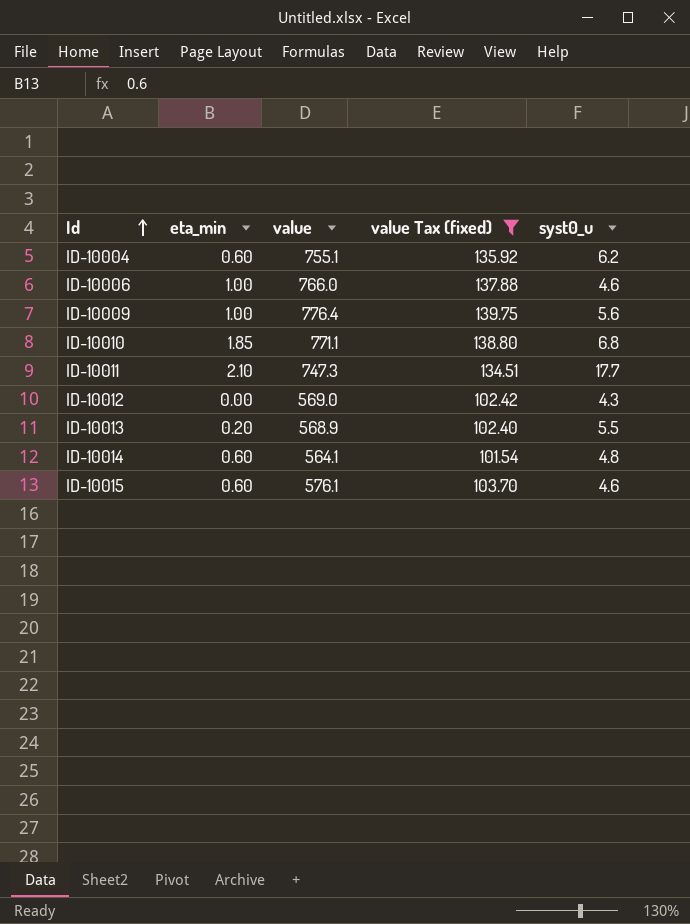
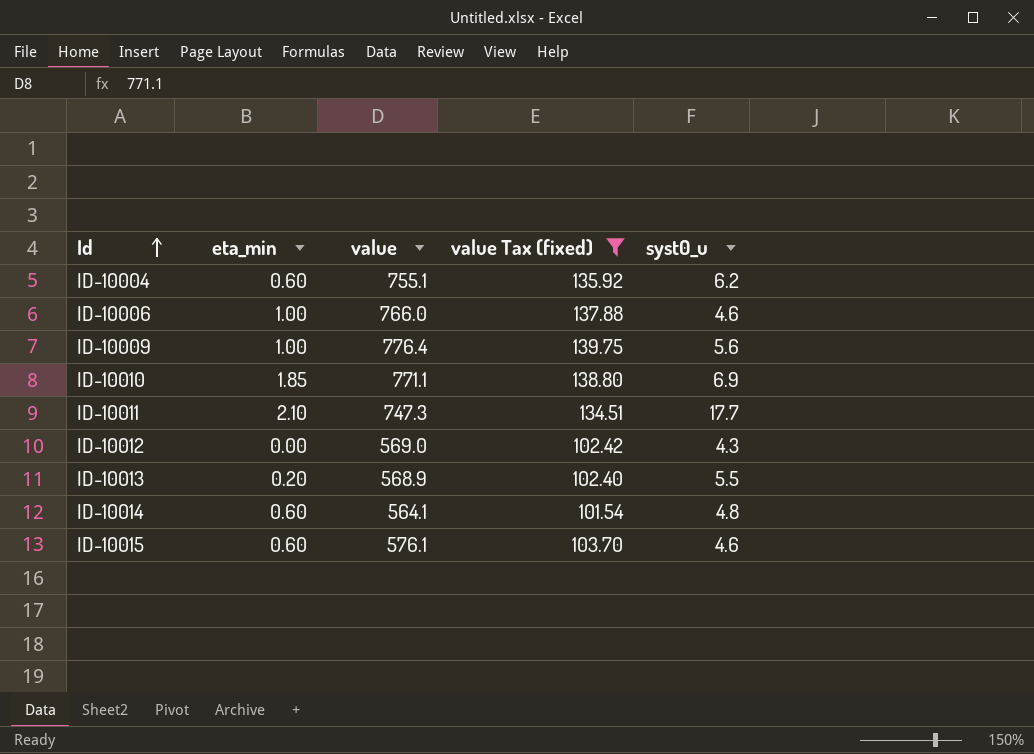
ID-10010 | syst0_u: 6.8 -> 6.9

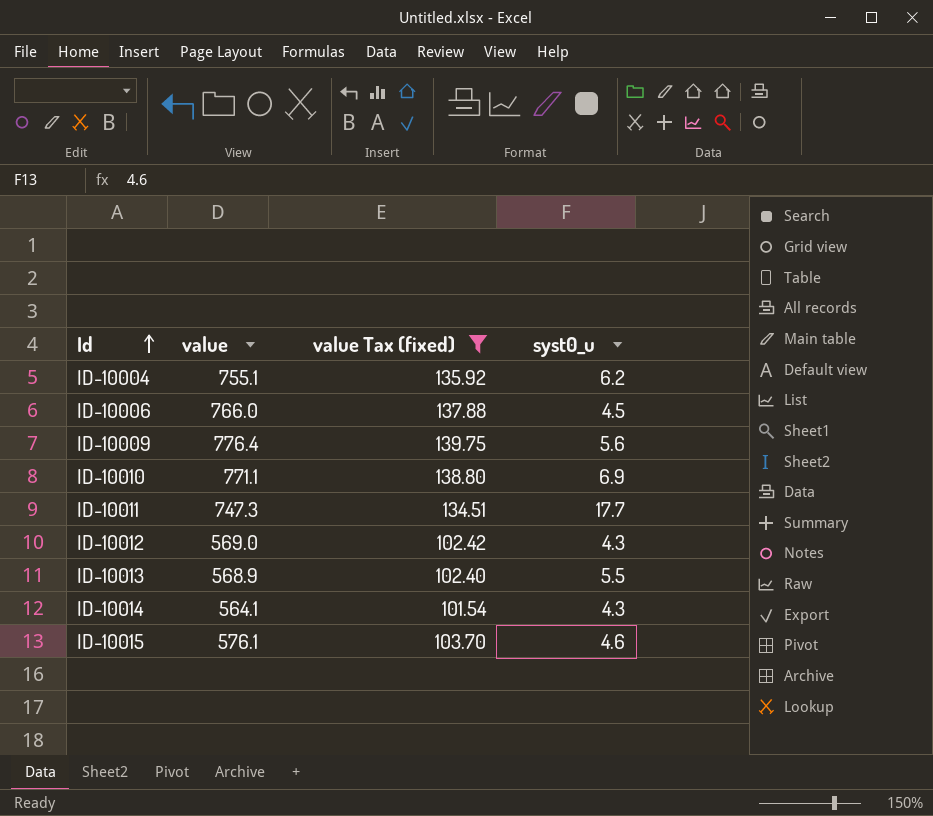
column eta_min | position: 2 -> none
ID-10006 | syst0_u: 4.6 -> 4.5
ID-10014 | syst0_u: 4.8 -> 4.3

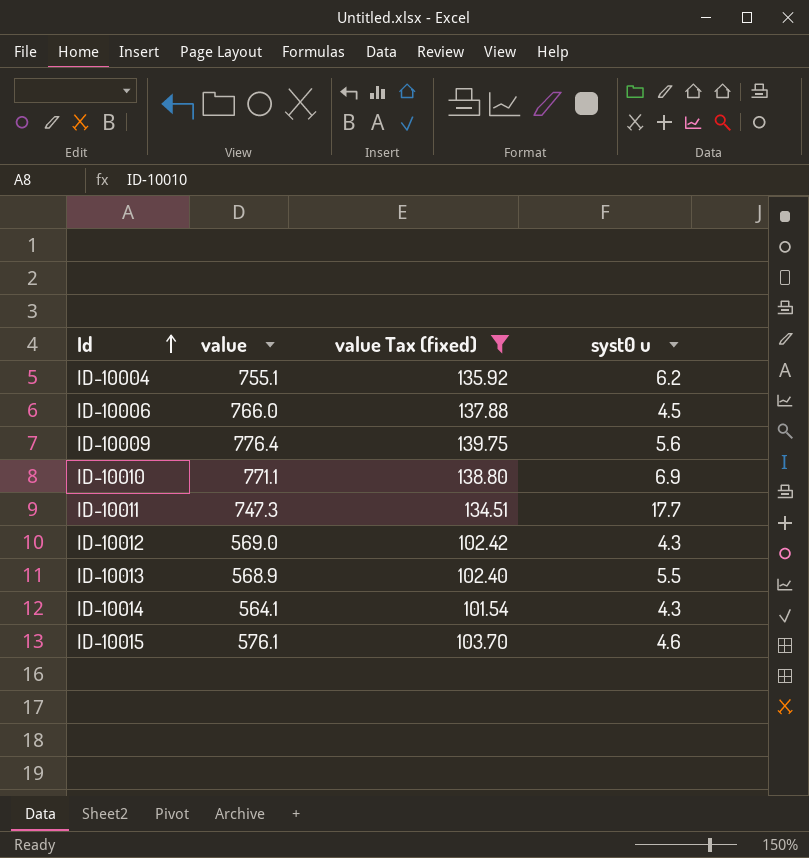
column name: syst0_u -> syst0 u

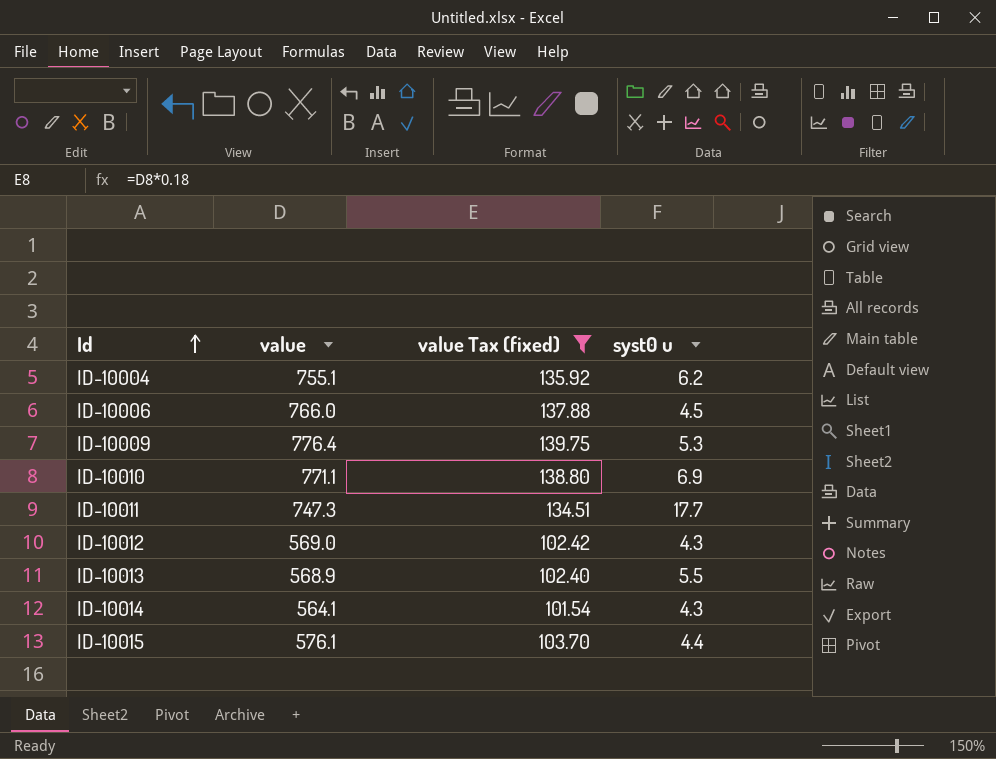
ID-10009 | syst0 u: 5.6 -> 5.3
ID-10015 | syst0 u: 4.6 -> 4.4

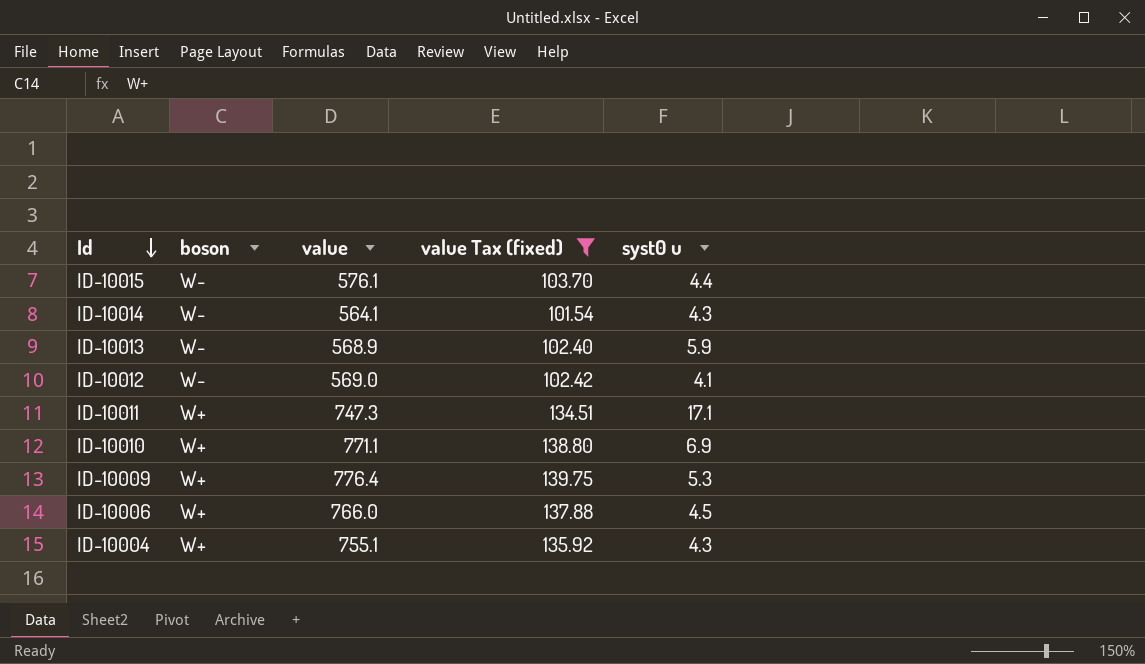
row order: Id ascending -> Id descending
column boson | position: none -> 2
ID-10013 | syst0 u: 5.5 -> 5.9
ID-10012 | syst0 u: 4.3 -> 4.1
ID-10011 | syst0 u: 17.7 -> 17.1
ID-10004 | syst0 u: 6.2 -> 4.3

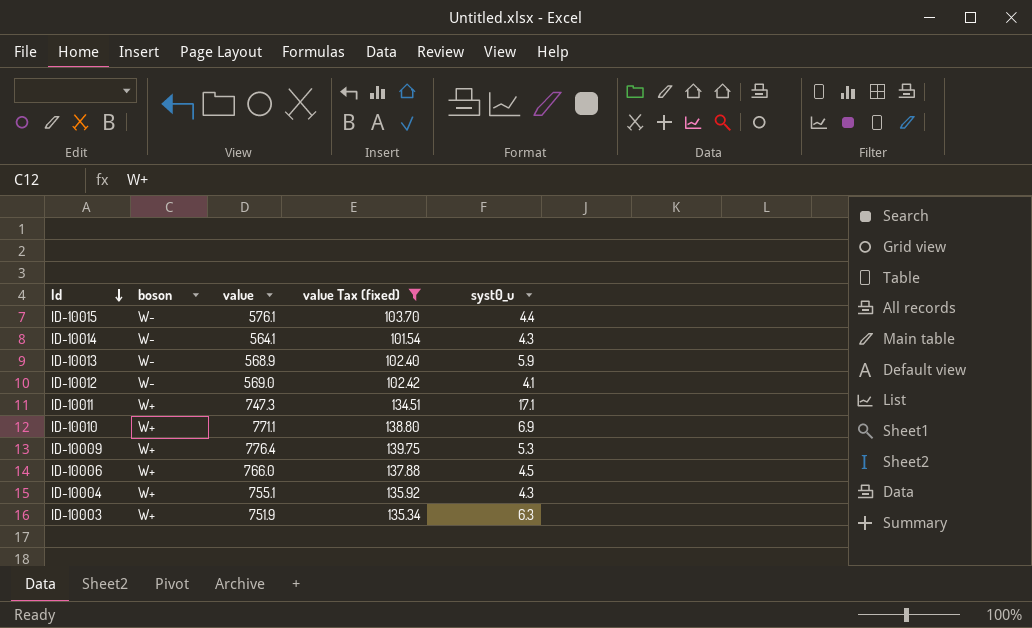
column name: syst0 u -> syst0_u
row ID-10003: none -> W+ | 751.9 | 135.34 | 6.3

